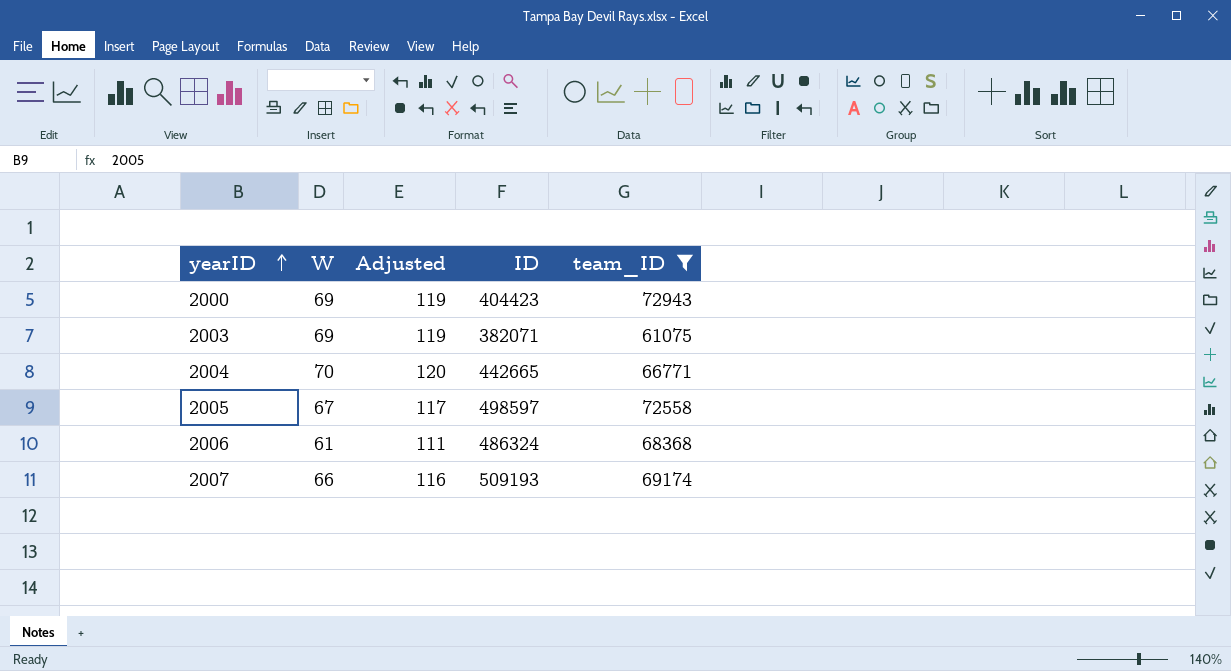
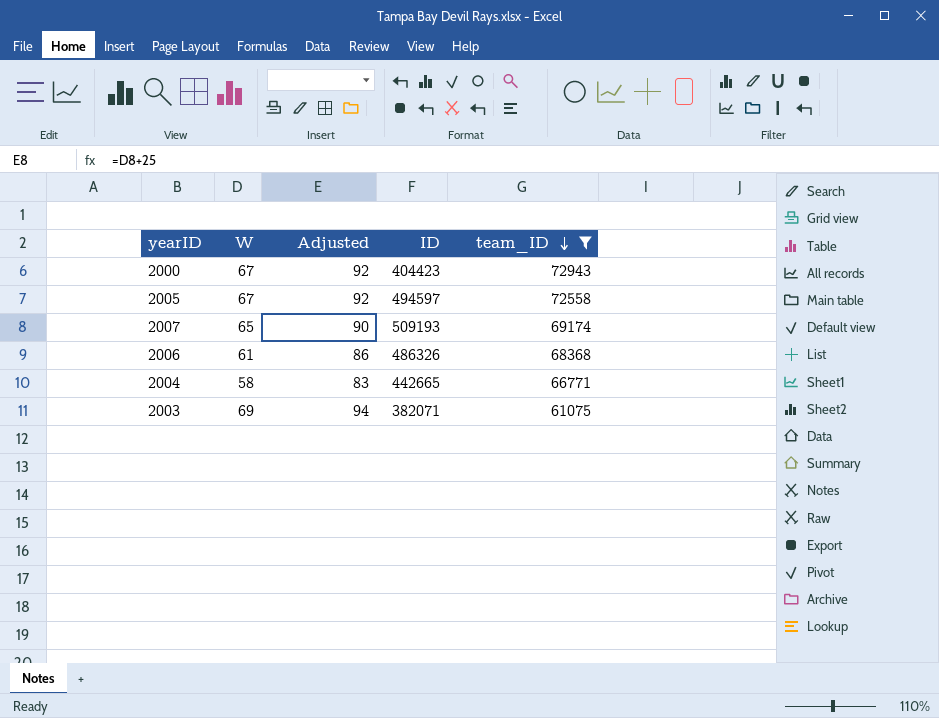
row order: yearID ascending -> team_ID descending
column Adjusted | formula: [W] + 50 -> [W] + 25
2000 | W: 69 -> 67
2005 | ID: 498597 -> 494597
2007 | W: 66 -> 65
2006 | ID: 486324 -> 486326
2004 | W: 70 -> 58

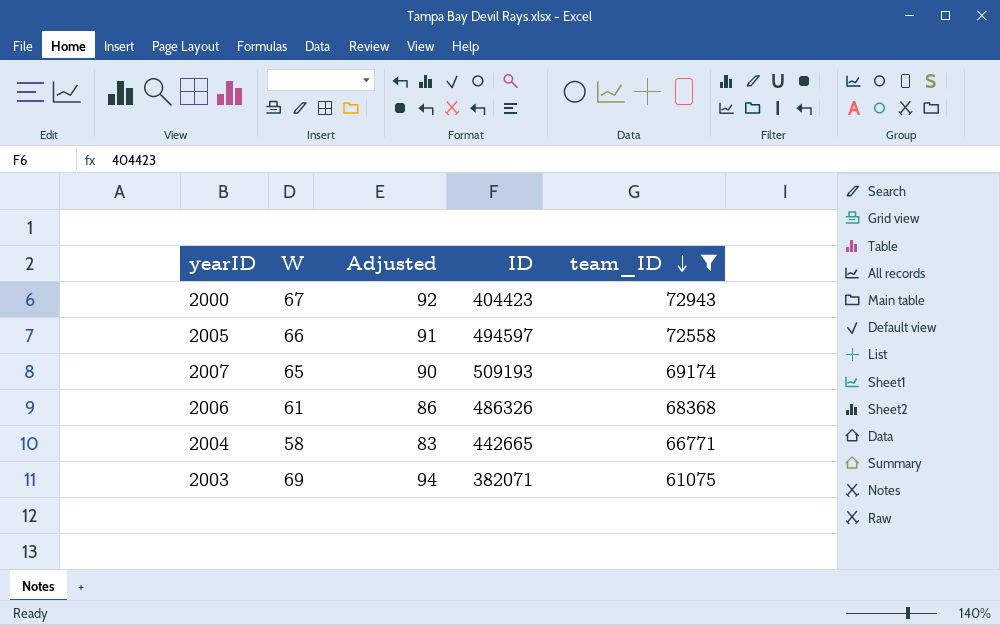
2005 | W: 67 -> 66
2005 | Adjusted: 92 -> 91

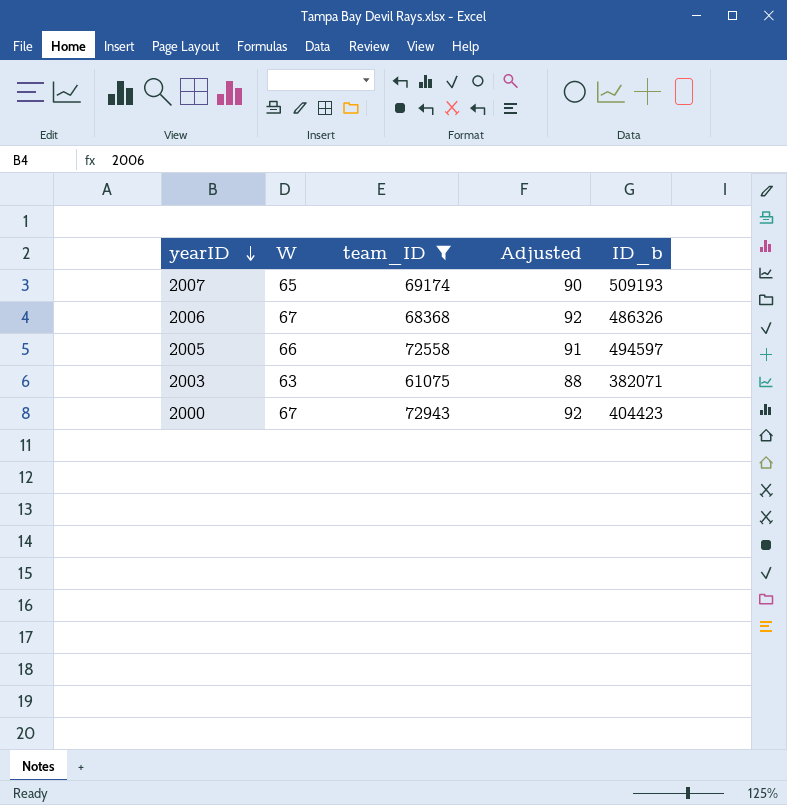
row order: team_ID descending -> yearID descending
column team_ID | position: 5 -> 3
column name: ID -> ID_b
row 2004: 58 | 83 | 442665 | 66771 -> none
2006 | W: 61 -> 67
2006 | Adjusted: 86 -> 92
2003 | W: 69 -> 63
2003 | Adjusted: 94 -> 88

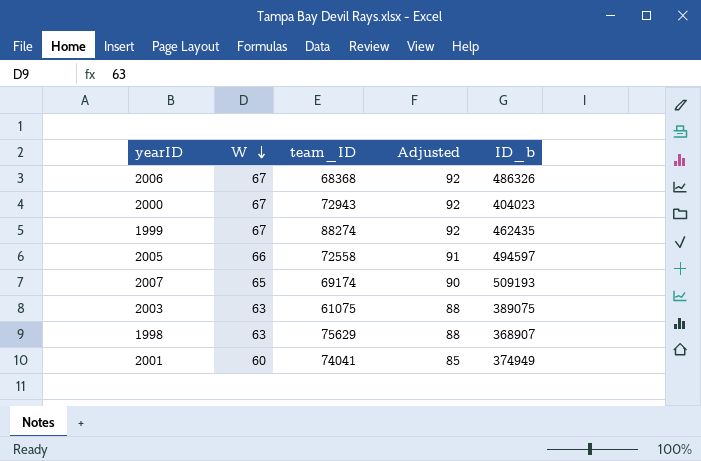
filter: team_ID <= 72943 -> none
row order: yearID descending -> W descending
2000 | ID_b: 404423 -> 404023
2003 | ID_b: 382071 -> 389075

